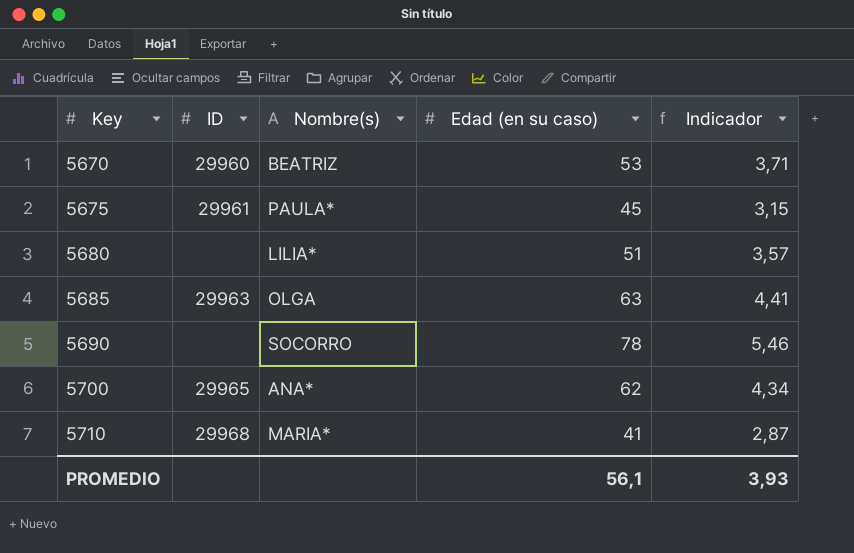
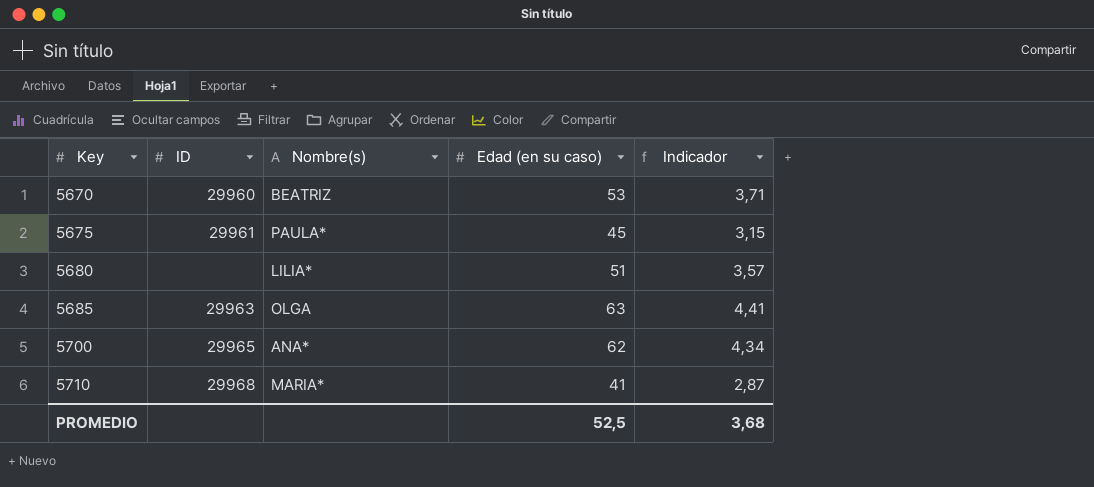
row 5690: none | SOCORRO | 78 | 5,46 -> none
PROMEDIO | Edad (en su caso): 56,1 -> 52,5
PROMEDIO | Indicador: 3,93 -> 3,68

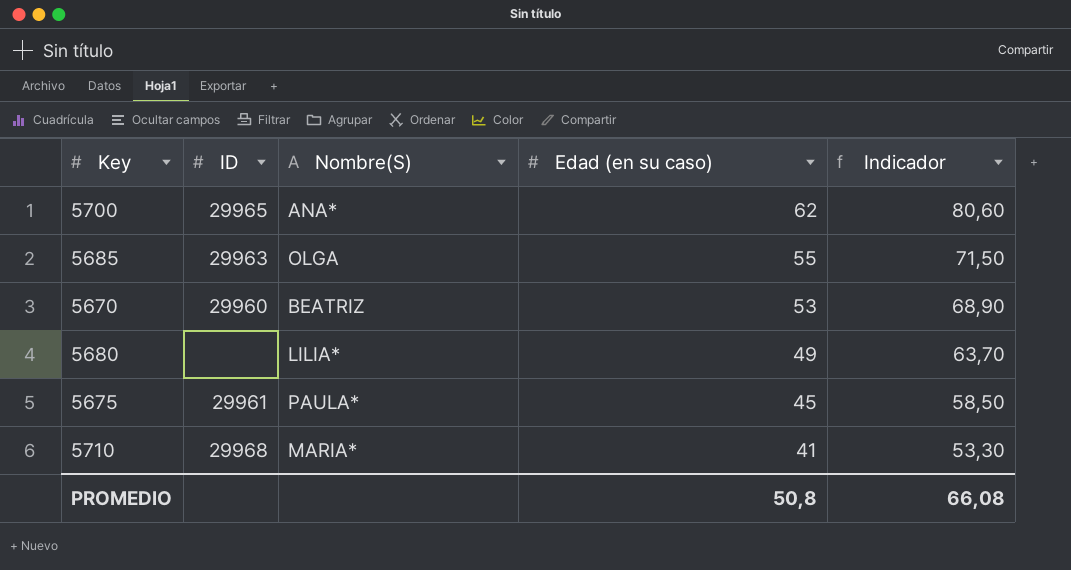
row order: Key ascending -> Edad (en su caso) descending
column name: Nombre(s) -> Nombre(S)
column Indicador | formula: [Edad (en su caso)] * 0,07 -> [Edad (en su caso)] * 1,3
5685 | Edad (en su caso): 63 -> 55
5680 | Edad (en su caso): 51 -> 49
PROMEDIO | Edad (en su caso): 52,5 -> 50,8
PROMEDIO | Indicador: 3,68 -> 66,08

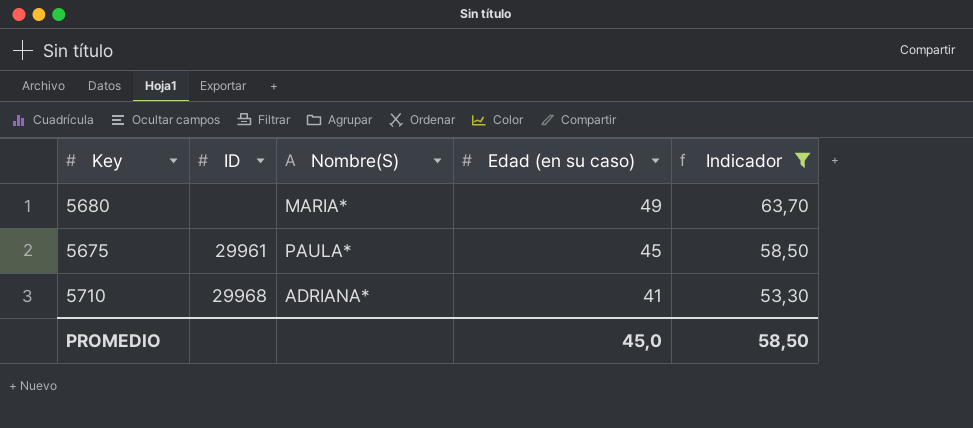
filter: none -> Indicador <= 63,70
5680 | Nombre(S): LILIA* -> MARIA*
5710 | Nombre(S): MARIA* -> ADRIANA*
PROMEDIO | Edad (en su caso): 50,8 -> 45,0
PROMEDIO | Indicador: 66,08 -> 58,50

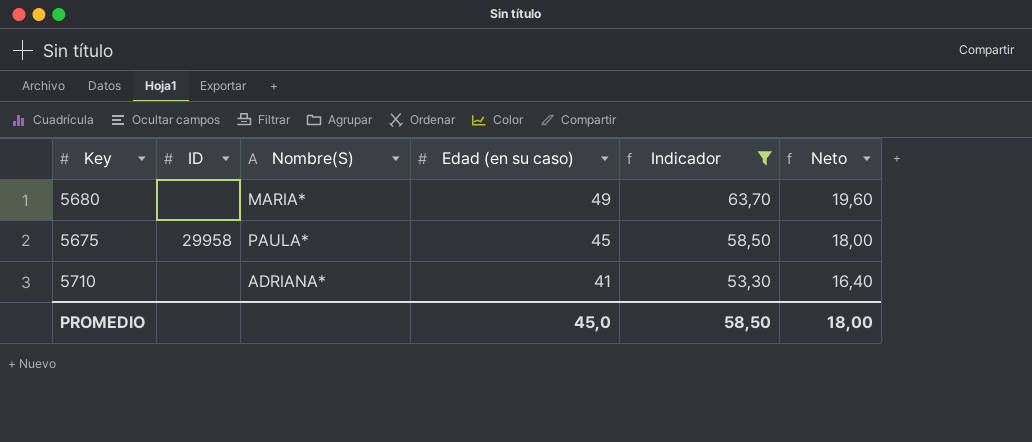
column Neto | formula: none -> [Edad (en su caso)] * 0,4
5675 | ID: 29961 -> 29958
5710 | ID: 29968 -> none

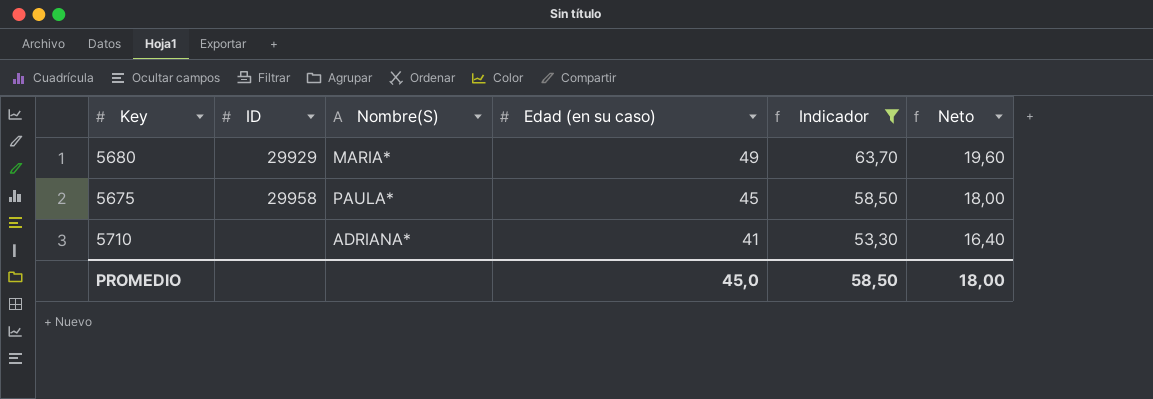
5680 | ID: none -> 29929

